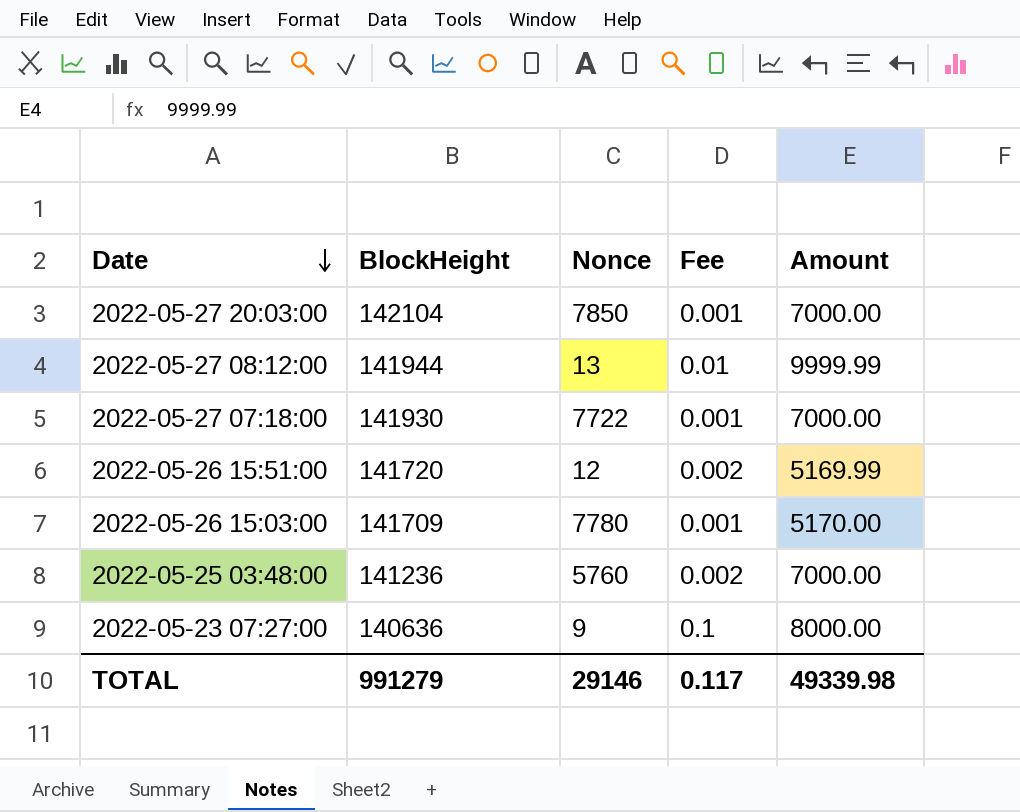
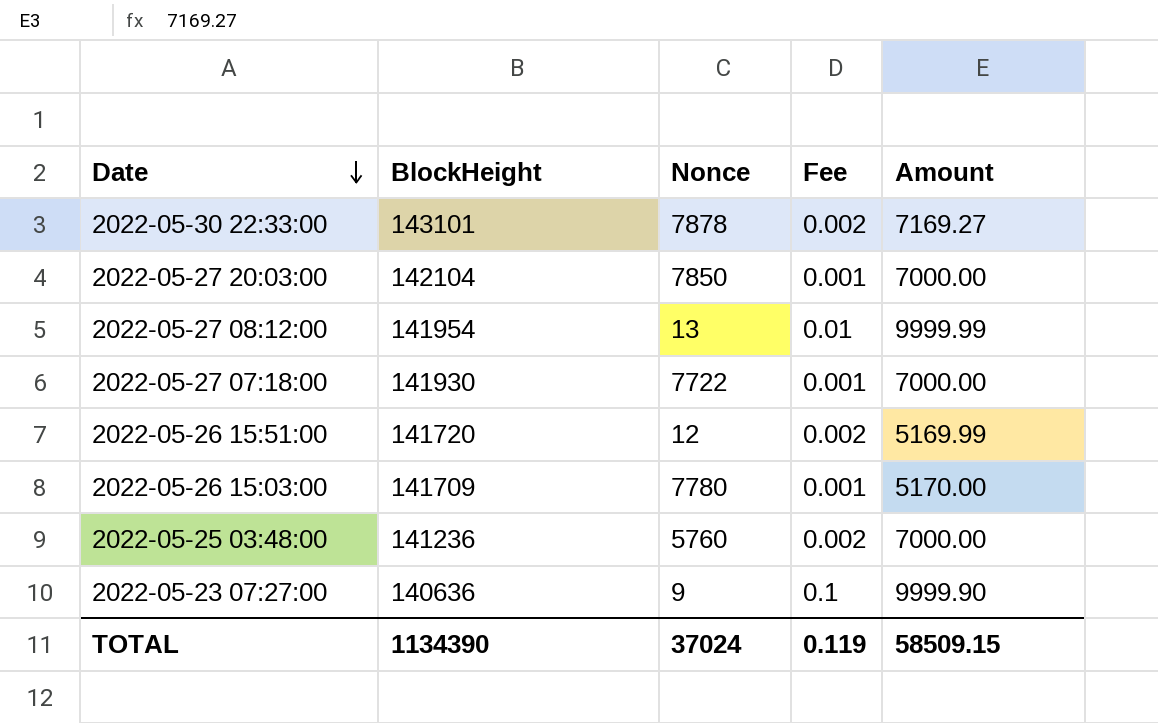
row 2022-05-30 22:33:00: none -> 143101 | 7878 | 0.002 | 7169.27
2022-05-27 08:12:00 | BlockHeight: 141944 -> 141954
2022-05-23 07:27:00 | Amount: 8000.00 -> 9999.90
TOTAL | BlockHeight: 991279 -> 1134390
TOTAL | Nonce: 29146 -> 37024
TOTAL | Fee: 0.117 -> 0.119
TOTAL | Amount: 49339.98 -> 58509.15

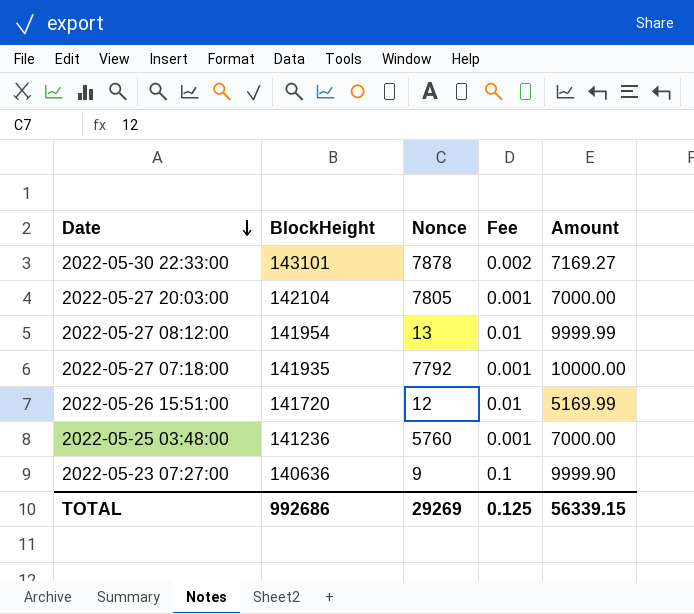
row 2022-05-26 15:03:00: 141709 | 7780 | 0.001 | 5170.00 -> none
2022-05-27 20:03:00 | Nonce: 7850 -> 7805
2022-05-27 07:18:00 | BlockHeight: 141930 -> 141935
2022-05-27 07:18:00 | Nonce: 7722 -> 7792
2022-05-27 07:18:00 | Amount: 7000.00 -> 10000.00
2022-05-26 15:51:00 | Fee: 0.002 -> 0.01
2022-05-25 03:48:00 | Fee: 0.002 -> 0.001
TOTAL | BlockHeight: 1134390 -> 992686
TOTAL | Nonce: 37024 -> 29269
TOTAL | Fee: 0.119 -> 0.125
TOTAL | Amount: 58509.15 -> 56339.15

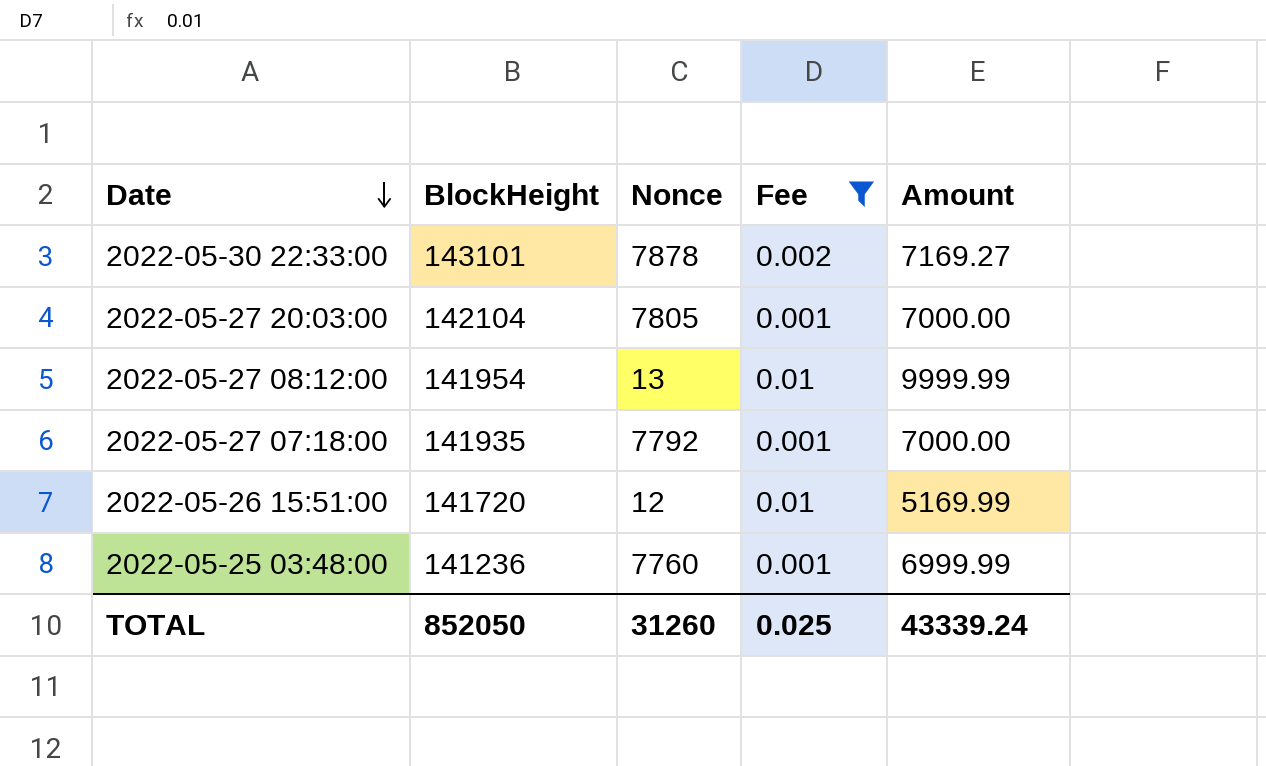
filter: none -> Fee != 0.1
2022-05-27 07:18:00 | Amount: 10000.00 -> 7000.00
2022-05-25 03:48:00 | Nonce: 5760 -> 7760
2022-05-25 03:48:00 | Amount: 7000.00 -> 6999.99
TOTAL | BlockHeight: 992686 -> 852050
TOTAL | Nonce: 29269 -> 31260
TOTAL | Fee: 0.125 -> 0.025
TOTAL | Amount: 56339.15 -> 43339.24

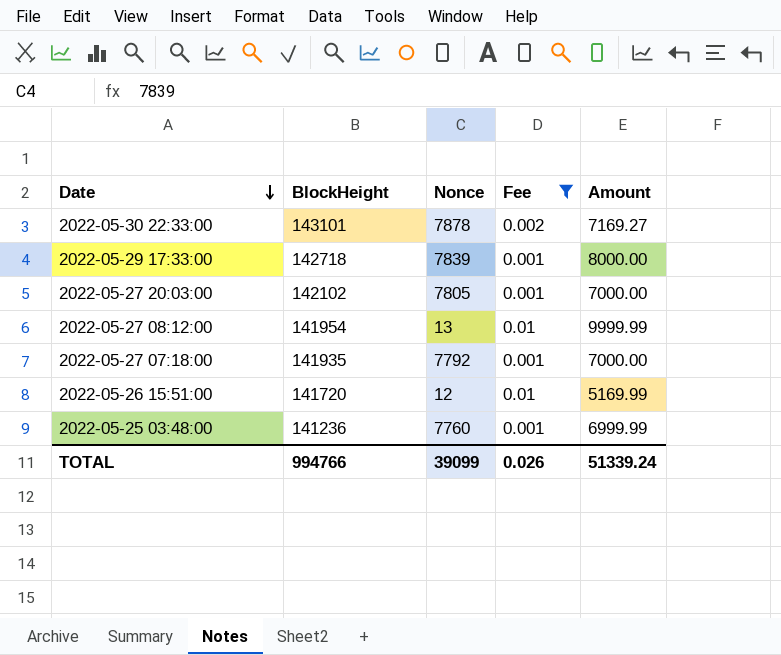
row 2022-05-29 17:33:00: none -> 142718 | 7839 | 0.001 | 8000.00
2022-05-27 20:03:00 | BlockHeight: 142104 -> 142102
TOTAL | BlockHeight: 852050 -> 994766
TOTAL | Nonce: 31260 -> 39099
TOTAL | Fee: 0.025 -> 0.026
TOTAL | Amount: 43339.24 -> 51339.24

